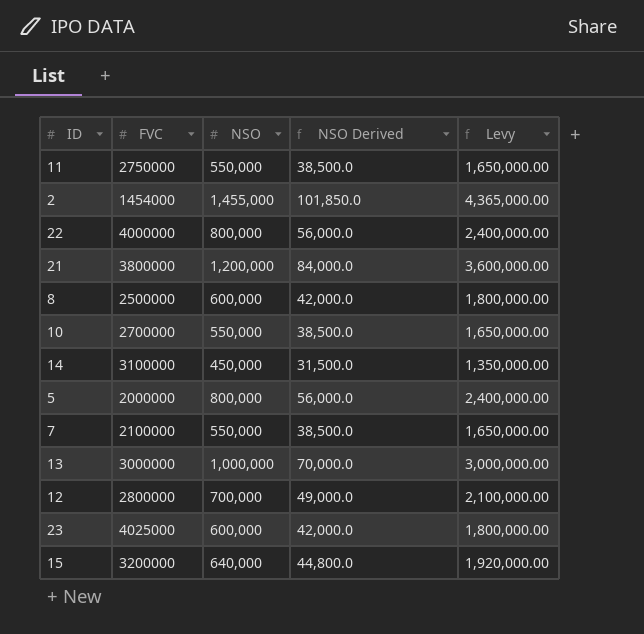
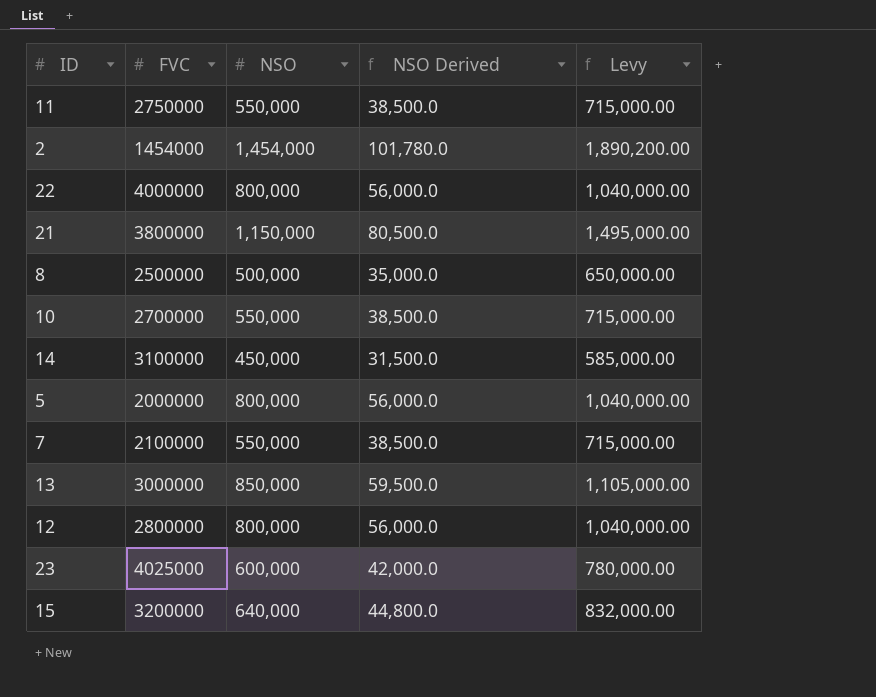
column Levy | formula: [NSO] * 3 -> [NSO] * 1.3
2 | NSO: 1,455,000 -> 1,454,000
2 | NSO Derived: 101,850.0 -> 101,780.0
21 | NSO: 1,200,000 -> 1,150,000
21 | NSO Derived: 84,000.0 -> 80,500.0
8 | NSO: 600,000 -> 500,000
8 | NSO Derived: 42,000.0 -> 35,000.0
13 | NSO: 1,000,000 -> 850,000
13 | NSO Derived: 70,000.0 -> 59,500.0
12 | NSO: 700,000 -> 800,000
12 | NSO Derived: 49,000.0 -> 56,000.0

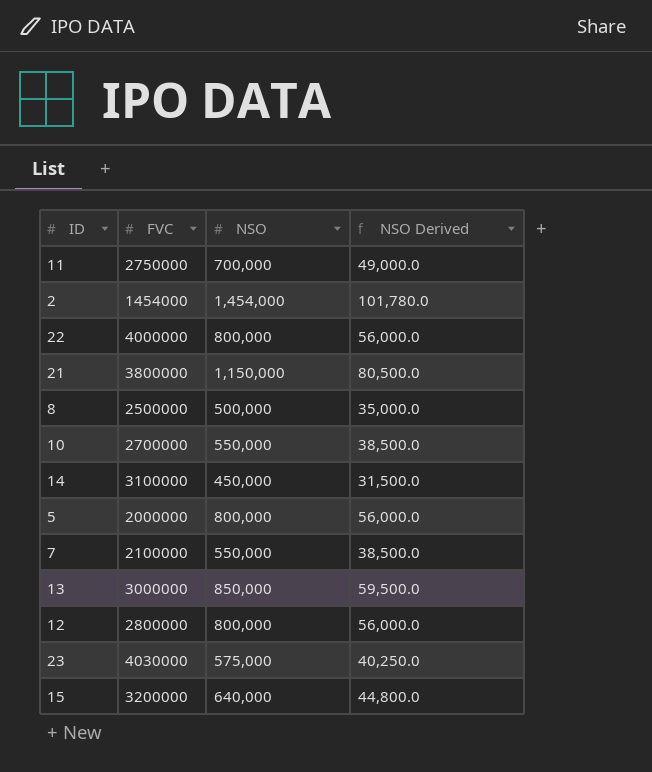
column Levy | formula: [NSO] * 1.3 -> none
11 | NSO: 550,000 -> 700,000
11 | NSO Derived: 38,500.0 -> 49,000.0
23 | FVC: 4025000 -> 4030000
23 | NSO: 600,000 -> 575,000
23 | NSO Derived: 42,000.0 -> 40,250.0

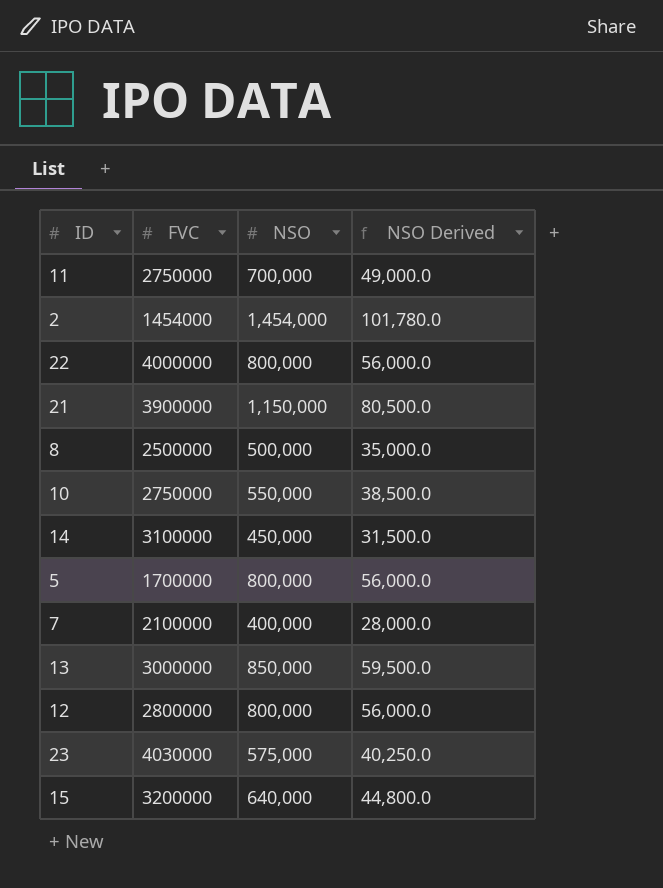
21 | FVC: 3800000 -> 3900000
10 | FVC: 2700000 -> 2750000
5 | FVC: 2000000 -> 1700000
7 | NSO: 550,000 -> 400,000
7 | NSO Derived: 38,500.0 -> 28,000.0

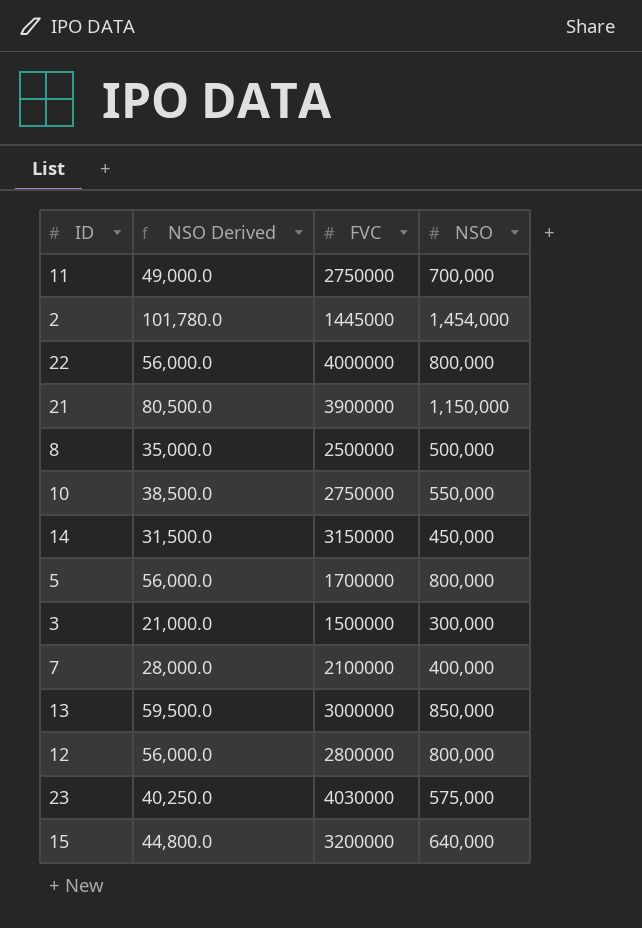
column NSO Derived | position: 4 -> 2
2 | FVC: 1454000 -> 1445000
14 | FVC: 3100000 -> 3150000
row 3: none -> 21,000.0 | 1500000 | 300,000

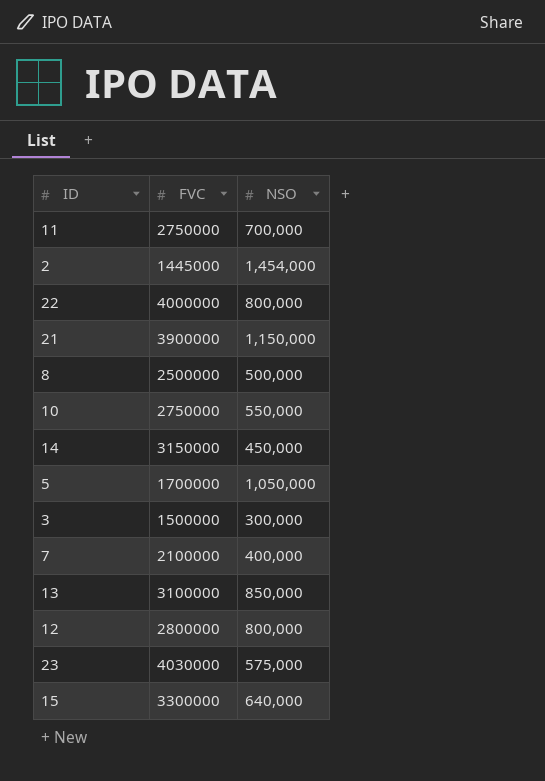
column NSO Derived | formula: [NSO] * 0.07 -> none
5 | NSO: 800,000 -> 1,050,000
13 | FVC: 3000000 -> 3100000
15 | FVC: 3200000 -> 3300000

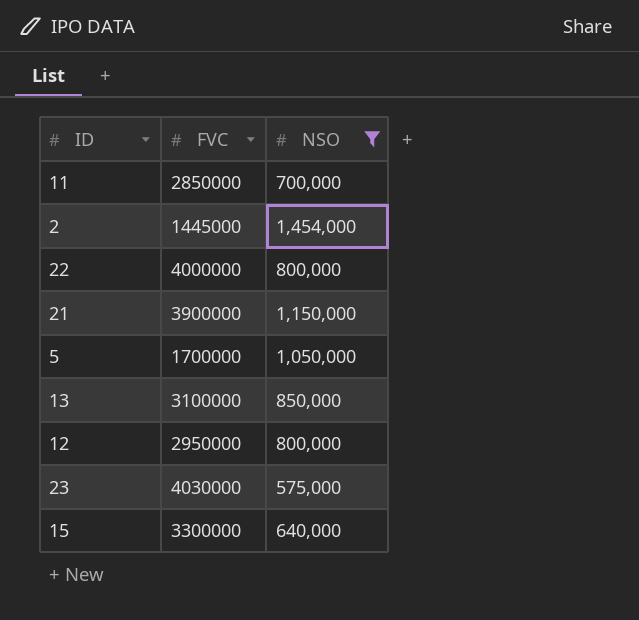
filter: none -> NSO >= 575,000
11 | FVC: 2750000 -> 2850000
12 | FVC: 2800000 -> 2950000

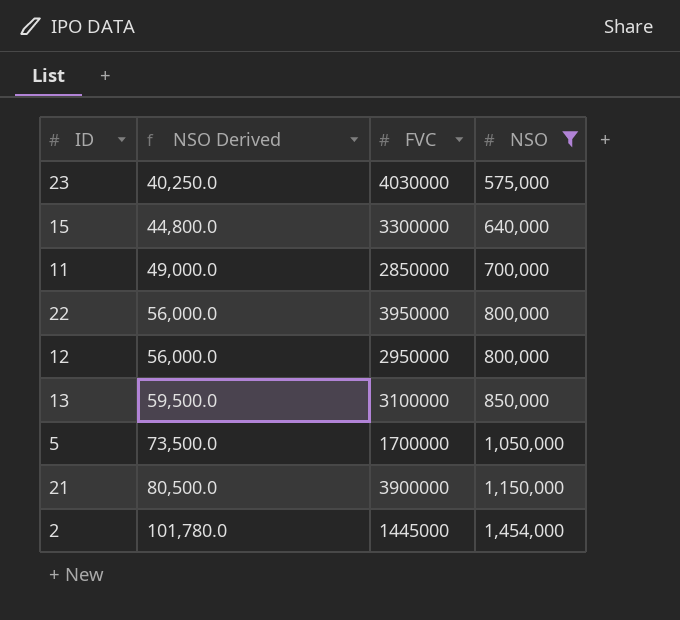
row order: none -> NSO Derived ascending
column NSO Derived | formula: none -> [NSO] * 0.07
22 | FVC: 4000000 -> 3950000

